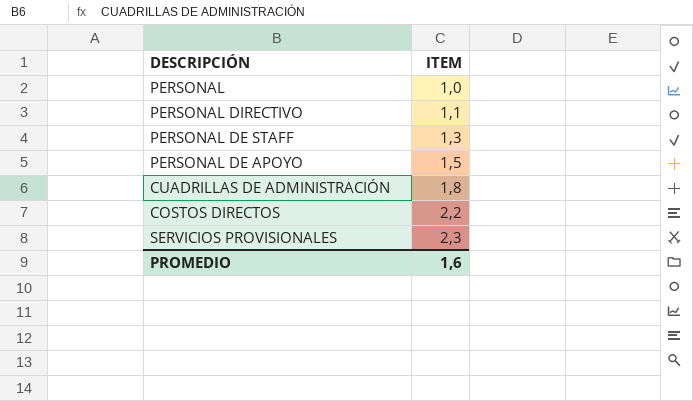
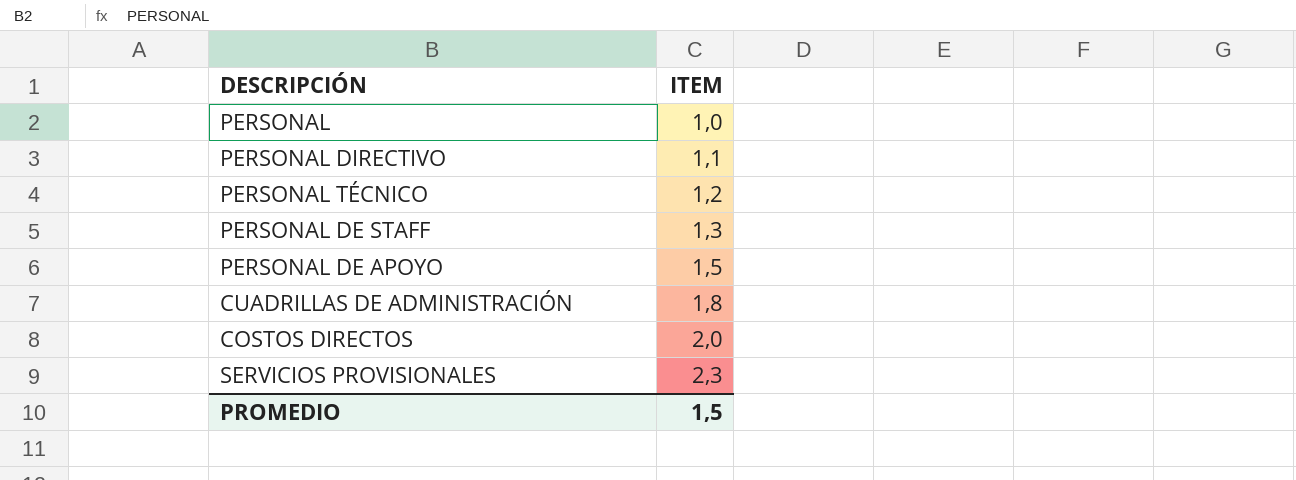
row PERSONAL TÉCNICO: none -> 1,2
COSTOS DIRECTOS | ITEM: 2,2 -> 2,0
PROMEDIO | ITEM: 1,6 -> 1,5

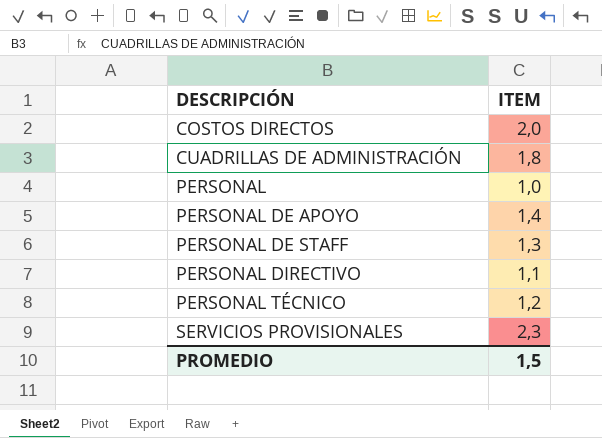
row order: ITEM ascending -> DESCRIPCIÓN ascending
PERSONAL DE APOYO | ITEM: 1,5 -> 1,4

